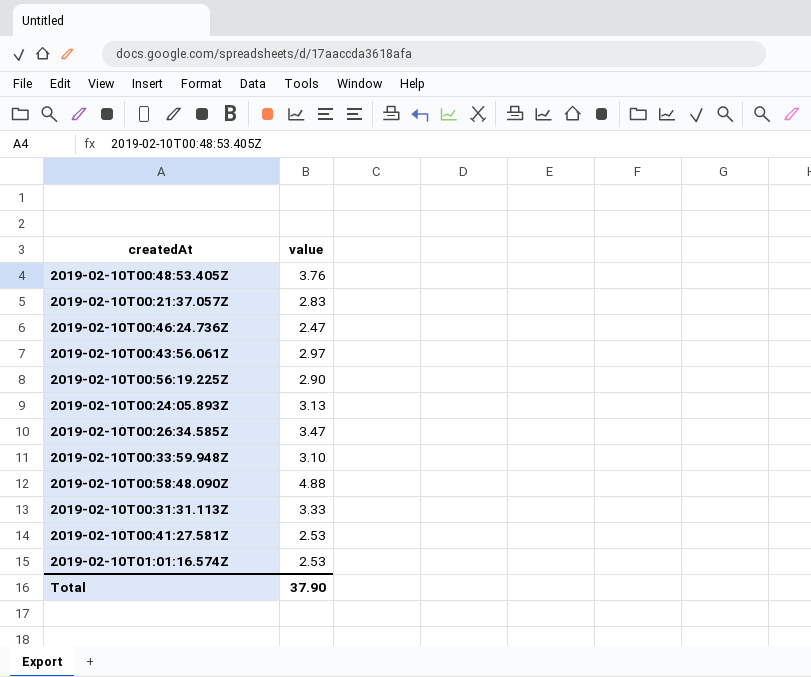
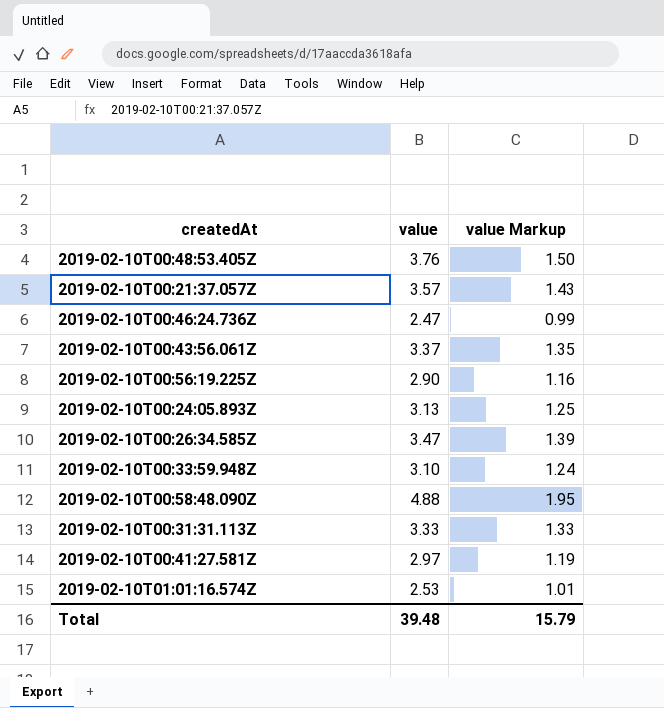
column value Markup | formula: none -> [value] * 0.4
2019-02-10T00:21:37.057Z | value: 2.83 -> 3.57
2019-02-10T00:43:56.061Z | value: 2.97 -> 3.37
2019-02-10T00:41:27.581Z | value: 2.53 -> 2.97
Total | value: 37.90 -> 39.48

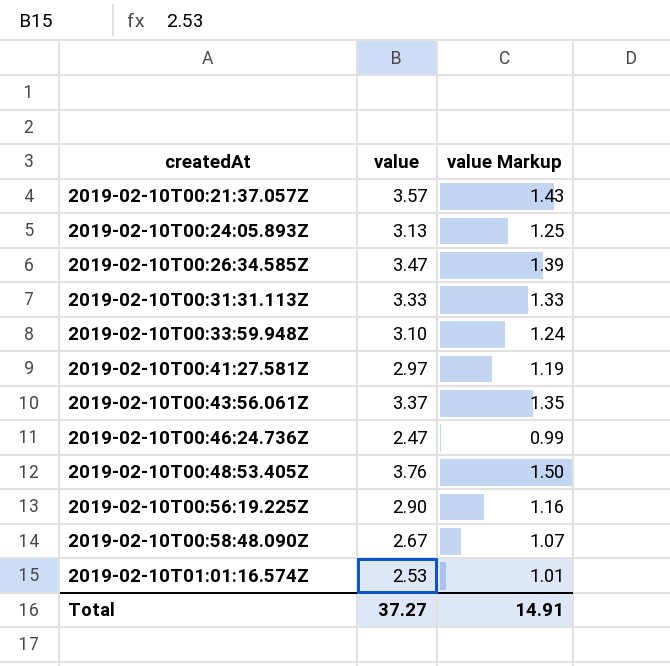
row order: none -> createdAt ascending
2019-02-10T00:58:48.090Z | value: 4.88 -> 2.67
2019-02-10T00:58:48.090Z | value Markup: 1.95 -> 1.07
Total | value: 39.48 -> 37.27
Total | value Markup: 15.79 -> 14.91

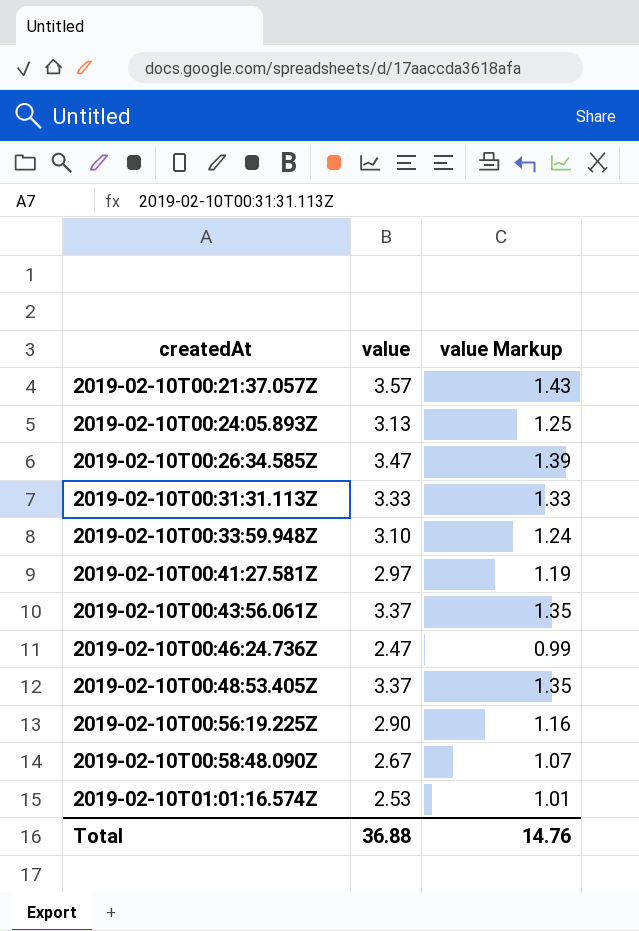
2019-02-10T00:48:53.405Z | value: 3.76 -> 3.37
2019-02-10T00:48:53.405Z | value Markup: 1.50 -> 1.35
Total | value: 37.27 -> 36.88
Total | value Markup: 14.91 -> 14.76

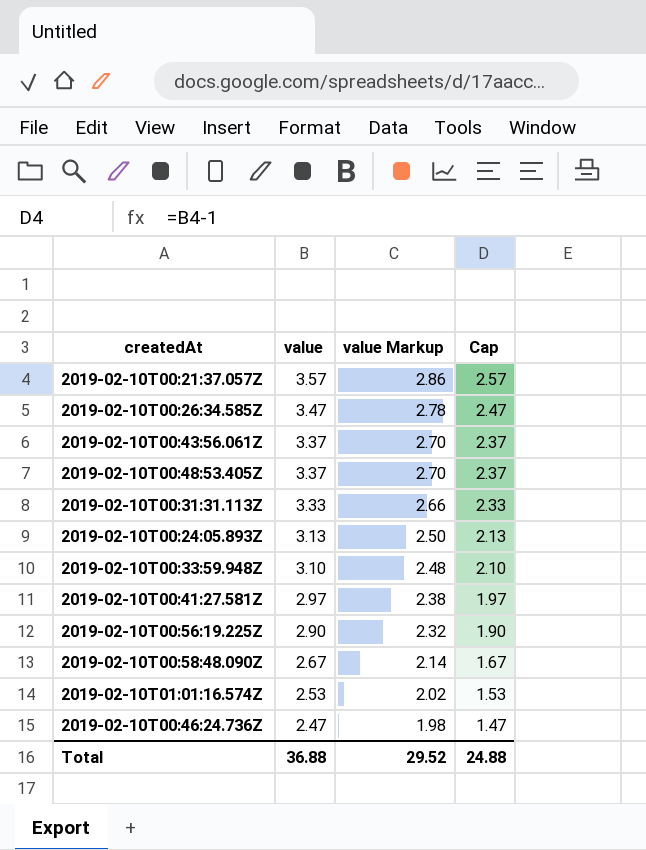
row order: createdAt ascending -> value descending
column value Markup | formula: [value] * 0.4 -> [value] * 0.8
column Cap | formula: none -> [value] - 1
Total | value Markup: 14.76 -> 29.52

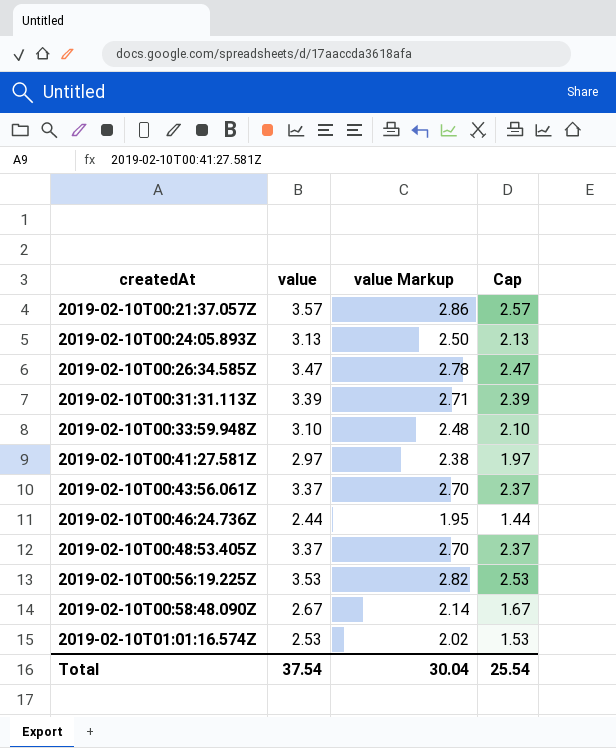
row order: value descending -> createdAt ascending
2019-02-10T00:31:31.113Z | value: 3.33 -> 3.39
2019-02-10T00:31:31.113Z | value Markup: 2.66 -> 2.71
2019-02-10T00:31:31.113Z | Cap: 2.33 -> 2.39
2019-02-10T00:46:24.736Z | value: 2.47 -> 2.44
2019-02-10T00:46:24.736Z | value Markup: 1.98 -> 1.95
2019-02-10T00:46:24.736Z | Cap: 1.47 -> 1.44
2019-02-10T00:56:19.225Z | value: 2.90 -> 3.53
2019-02-10T00:56:19.225Z | value Markup: 2.32 -> 2.82
2019-02-10T00:56:19.225Z | Cap: 1.90 -> 2.53
Total | value: 36.88 -> 37.54
Total | value Markup: 29.52 -> 30.04
Total | Cap: 24.88 -> 25.54

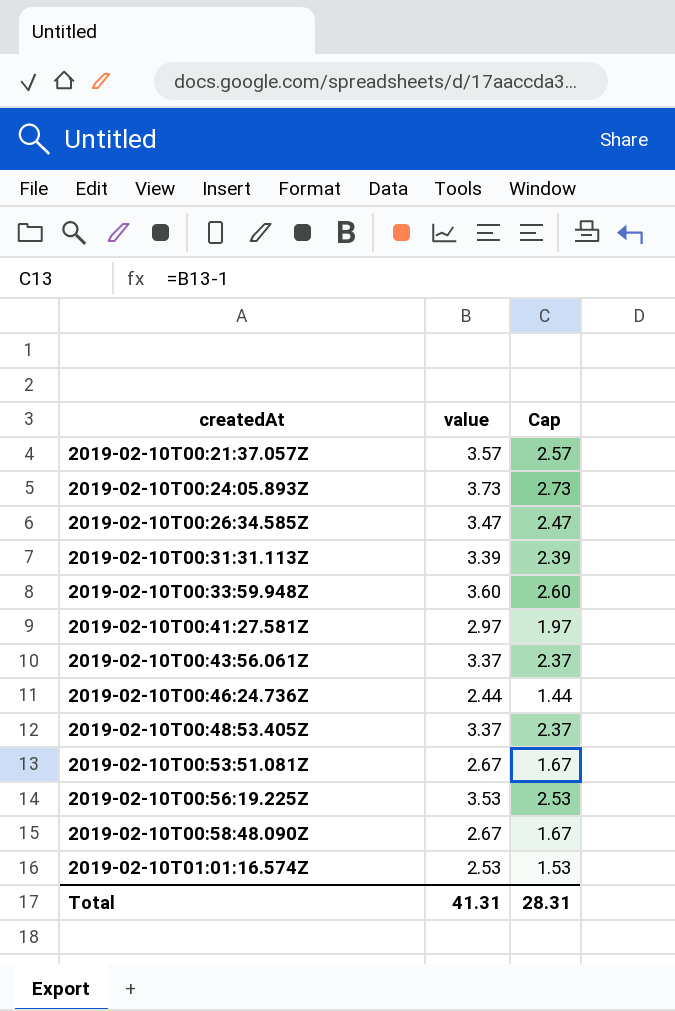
column value Markup | formula: [value] * 0.8 -> none
2019-02-10T00:24:05.893Z | value: 3.13 -> 3.73
2019-02-10T00:24:05.893Z | Cap: 2.13 -> 2.73
2019-02-10T00:33:59.948Z | value: 3.10 -> 3.60
2019-02-10T00:33:59.948Z | Cap: 2.10 -> 2.60
row 2019-02-10T00:53:51.081Z: none -> 2.67 | 1.67
Total | value: 37.54 -> 41.31
Total | Cap: 25.54 -> 28.31

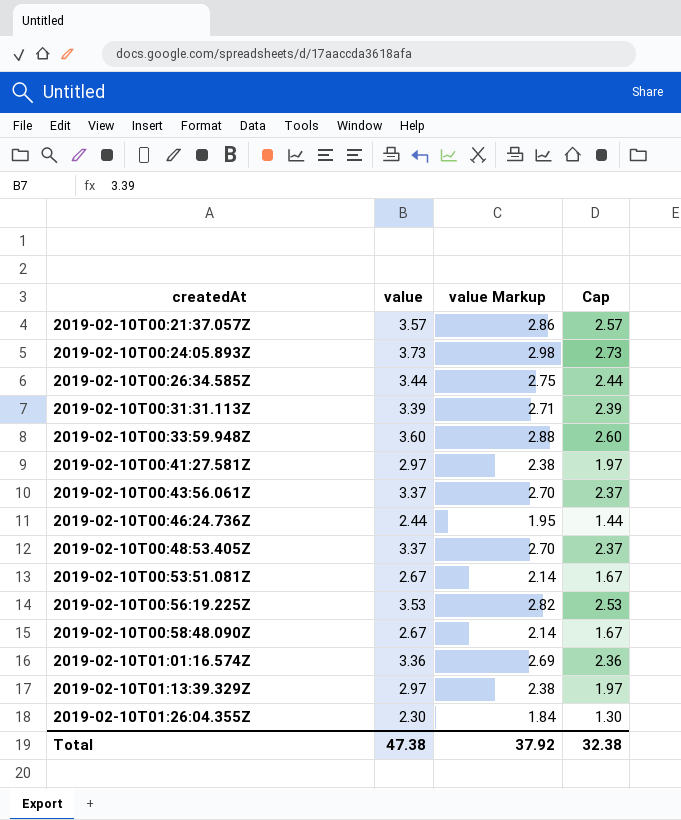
column value Markup | formula: none -> [value] * 0.8
2019-02-10T00:26:34.585Z | value: 3.47 -> 3.44
2019-02-10T00:26:34.585Z | Cap: 2.47 -> 2.44
2019-02-10T01:01:16.574Z | value: 2.53 -> 3.36
2019-02-10T01:01:16.574Z | Cap: 1.53 -> 2.36
row 2019-02-10T01:13:39.329Z: none -> 2.97 | 2.38 | 1.97
row 2019-02-10T01:26:04.355Z: none -> 2.30 | 1.84 | 1.30
Total | value: 41.31 -> 47.38
Total | Cap: 28.31 -> 32.38

